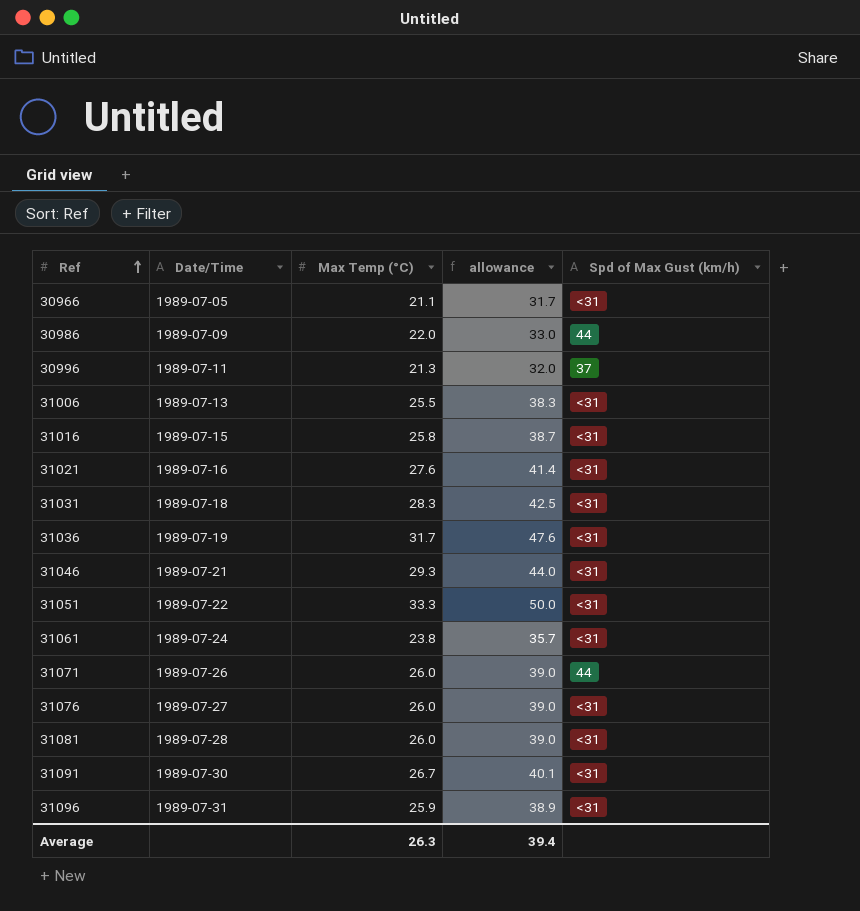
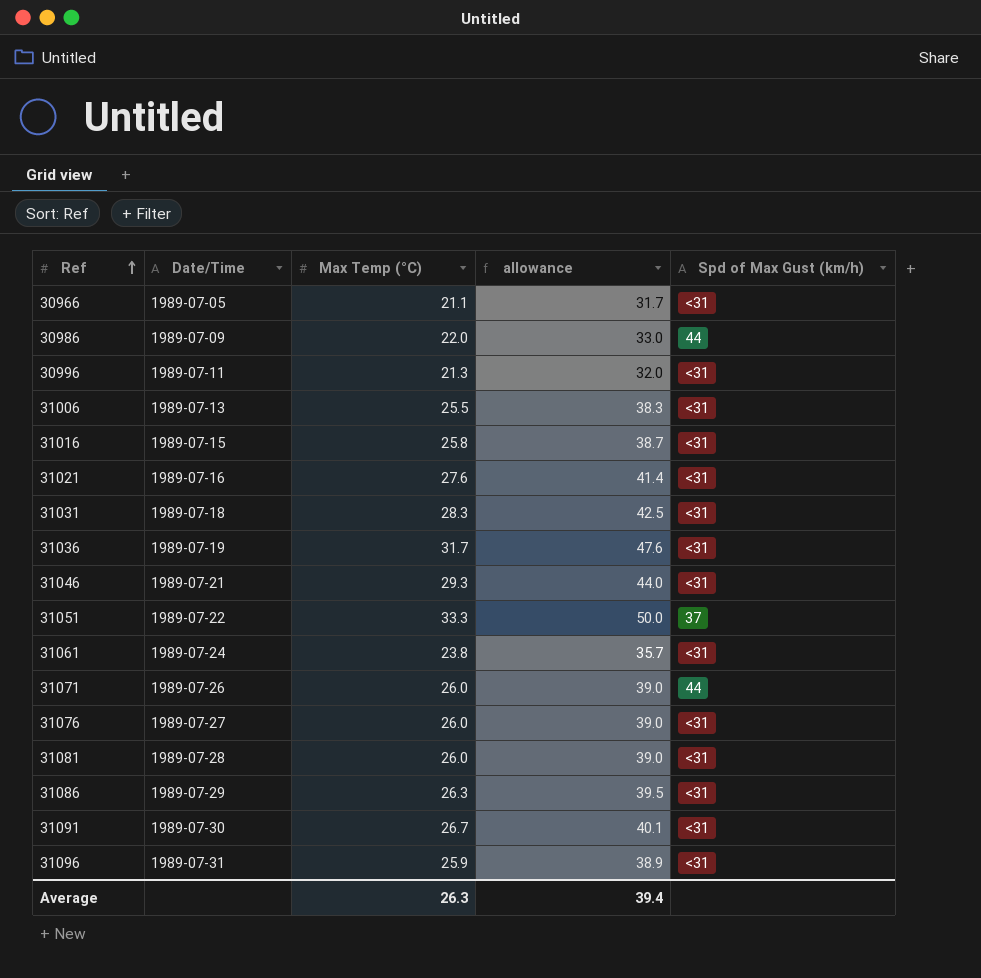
30996 | Spd of Max Gust (km/h): 37 -> <31
31051 | Spd of Max Gust (km/h): <31 -> 37
row 31086: none -> 1989-07-29 | 26.3 | 39.5 | <31

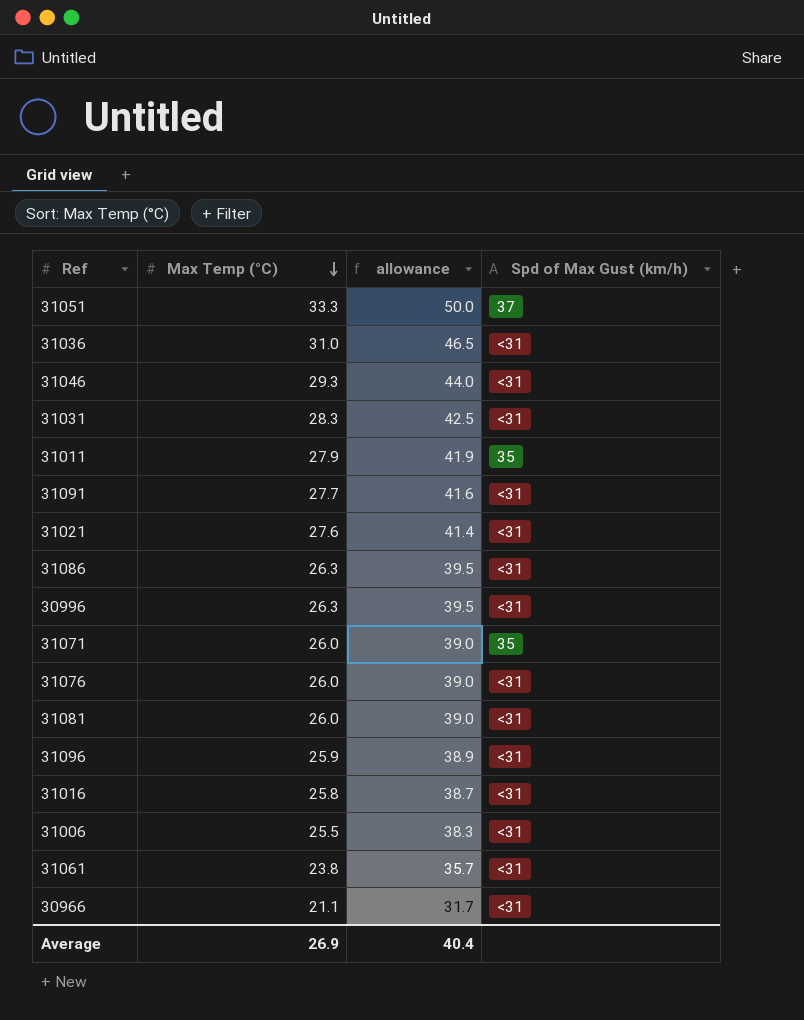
row order: Ref ascending -> Max Temp (°C) descending
column Date/Time | position: 2 -> none
row 30986: 1989-07-09 | 22.0 | 33.0 | 44 -> none
31036 | Max Temp (°C): 31.7 -> 31.0
31036 | allowance: 47.6 -> 46.5
row 31011: none -> 27.9 | 41.9 | 35
31091 | Max Temp (°C): 26.7 -> 27.7
31091 | allowance: 40.1 -> 41.6
30996 | Max Temp (°C): 21.3 -> 26.3
30996 | allowance: 32.0 -> 39.5
31071 | Spd of Max Gust (km/h): 44 -> 35
Average | Max Temp (°C): 26.3 -> 26.9
Average | allowance: 39.4 -> 40.4

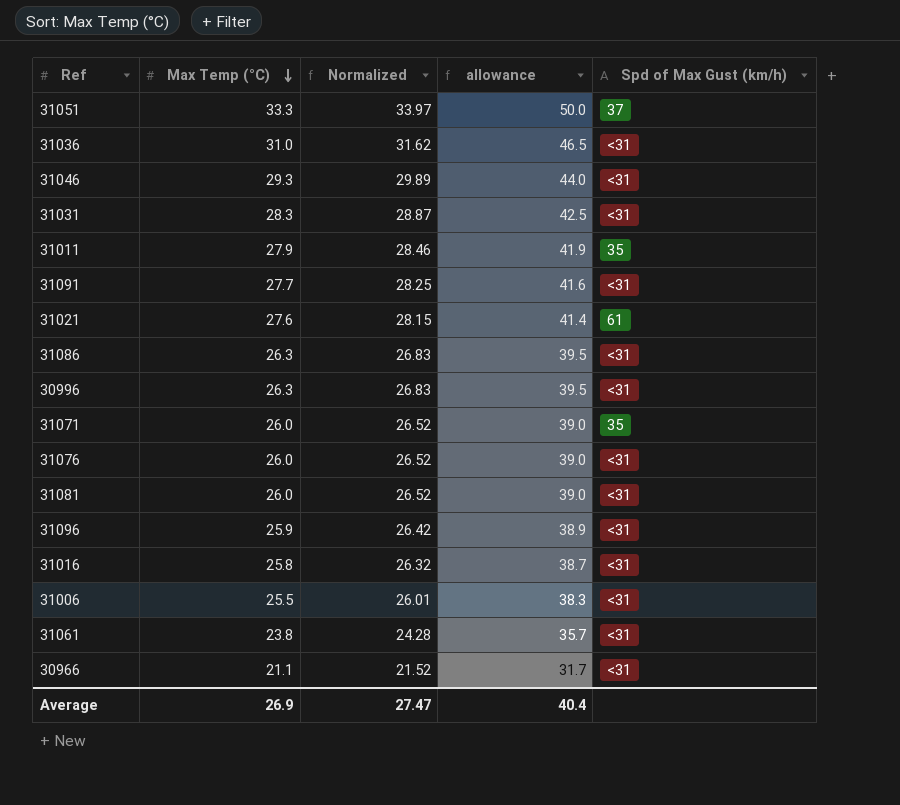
column Normalized | formula: none -> [Max Temp (°C)] * 1.02
31021 | Spd of Max Gust (km/h): <31 -> 61

